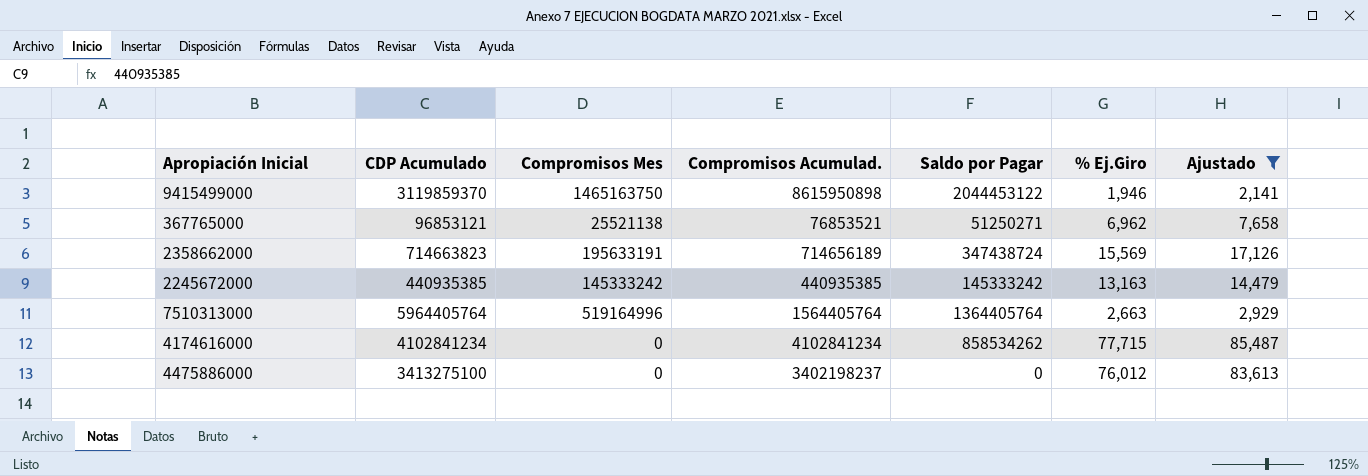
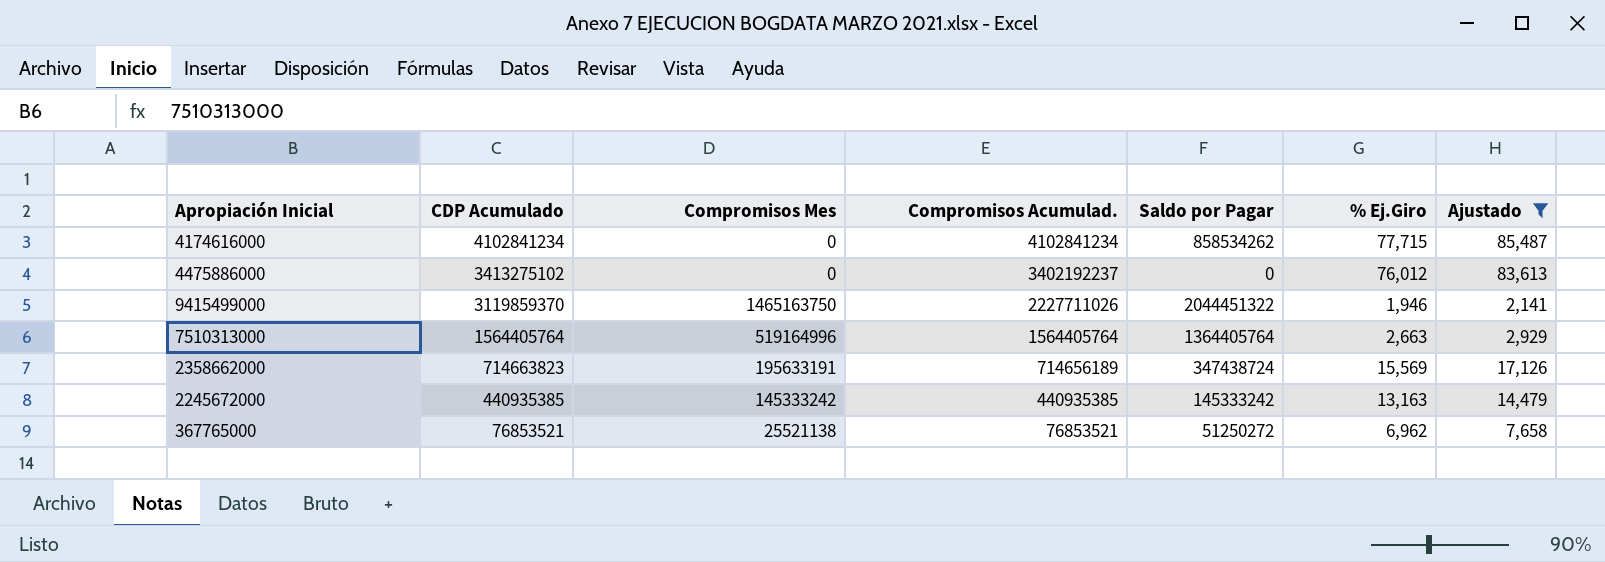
row order: none -> CDP Acumulado descending
4475886000 | CDP Acumulado: 3413275100 -> 3413275102
4475886000 | Compromisos Acumulad.: 3402198237 -> 3402192237
9415499000 | Compromisos Acumulad.: 8615950898 -> 2227711026
9415499000 | Saldo por Pagar: 2044453122 -> 2044451322
7510313000 | CDP Acumulado: 5964405764 -> 1564405764
367765000 | CDP Acumulado: 96853121 -> 76853521
367765000 | Saldo por Pagar: 51250271 -> 51250272

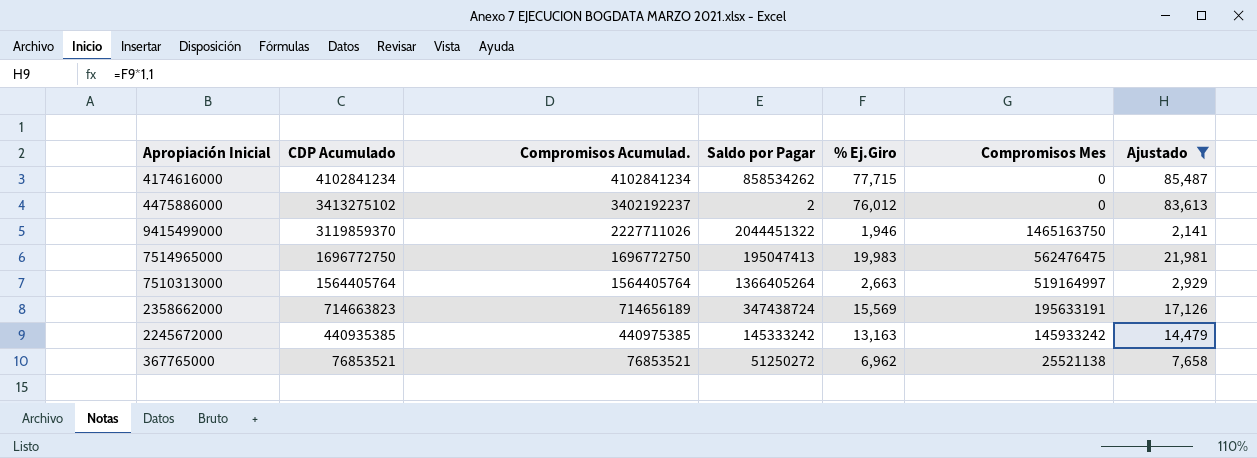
column Compromisos Mes | position: 3 -> 6
4475886000 | Saldo por Pagar: 0 -> 2
row 7514965000: none -> 1696772750 | 1696772750 | 195047413 | 19,983 | 562476475 | 21,981
7510313000 | Saldo por Pagar: 1364405764 -> 1366405264
7510313000 | Compromisos Mes: 519164996 -> 519164997
2245672000 | Compromisos Acumulad.: 440935385 -> 440975385
2245672000 | Compromisos Mes: 145333242 -> 145933242

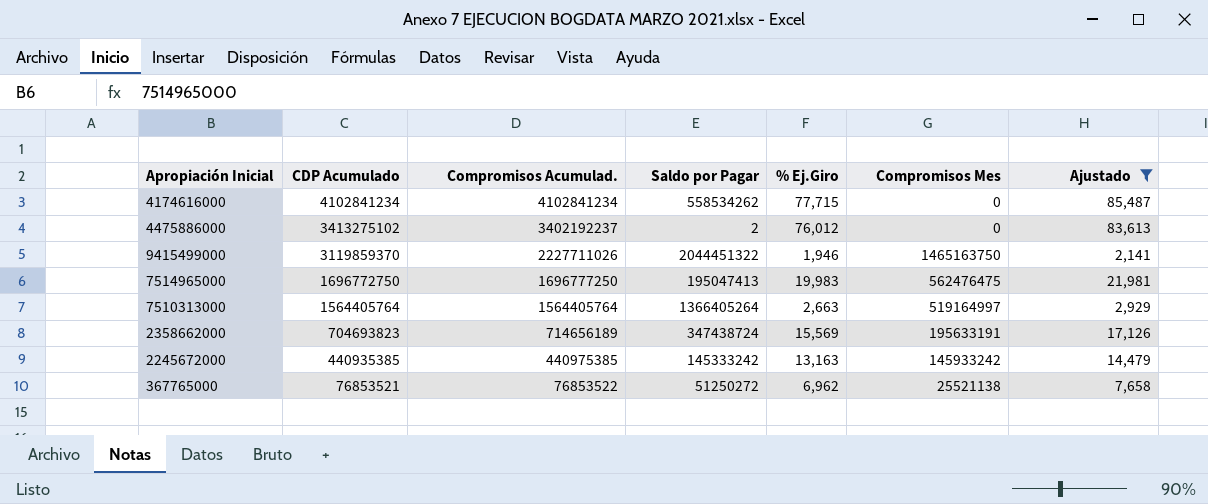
4174616000 | Saldo por Pagar: 858534262 -> 558534262
7514965000 | Compromisos Acumulad.: 1696772750 -> 1696777250
2358662000 | CDP Acumulado: 714663823 -> 704693823
367765000 | Compromisos Acumulad.: 76853521 -> 76853522

